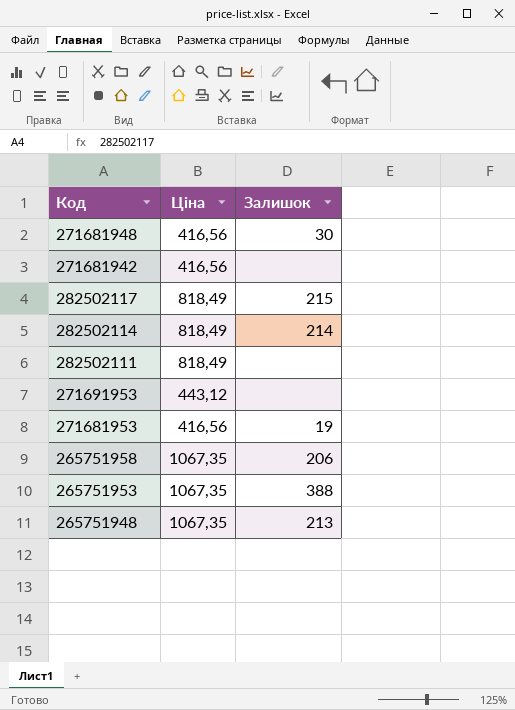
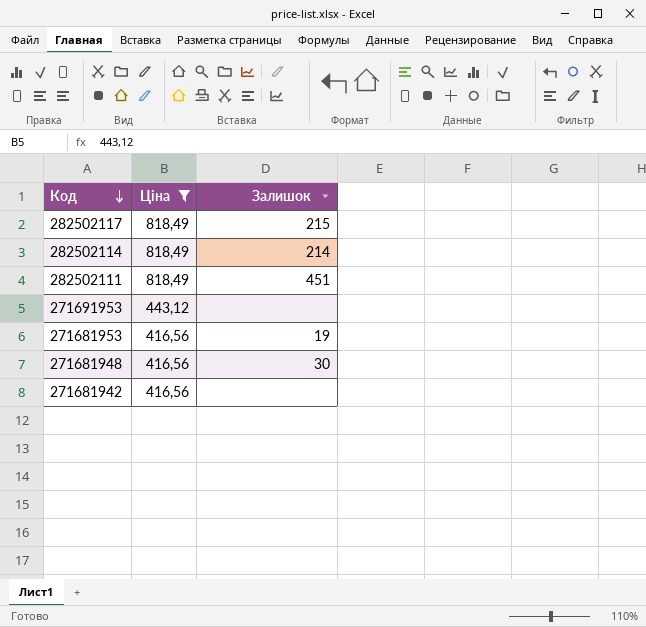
filter: none -> Ціна != 1067,35
row order: none -> Код descending
282502111 | Залишок: none -> 451

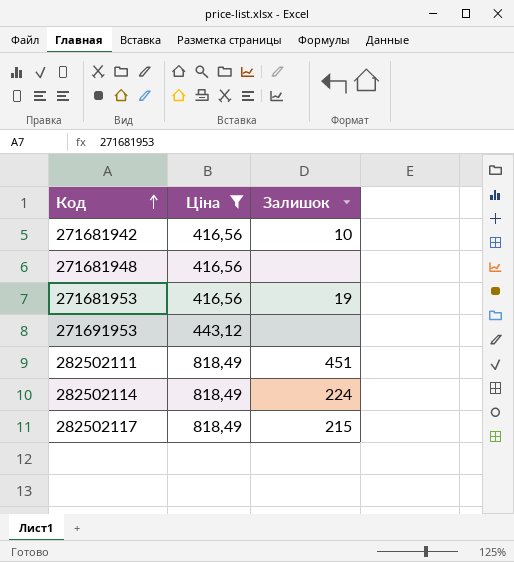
row order: Код descending -> Код ascending
271681942 | Залишок: none -> 10
271681948 | Залишок: 30 -> none
282502114 | Залишок: 214 -> 224

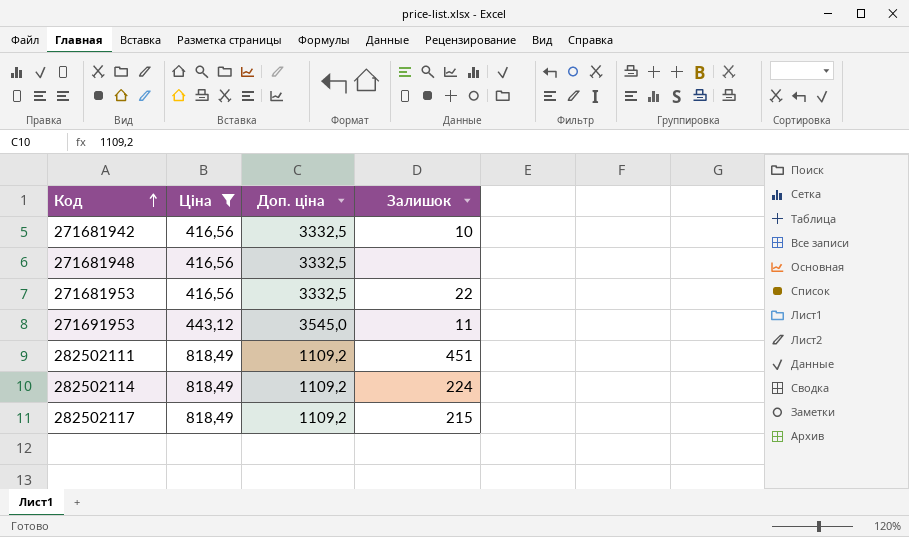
column Доп. ціна | position: none -> 3
271681953 | Залишок: 19 -> 22
271691953 | Залишок: none -> 11

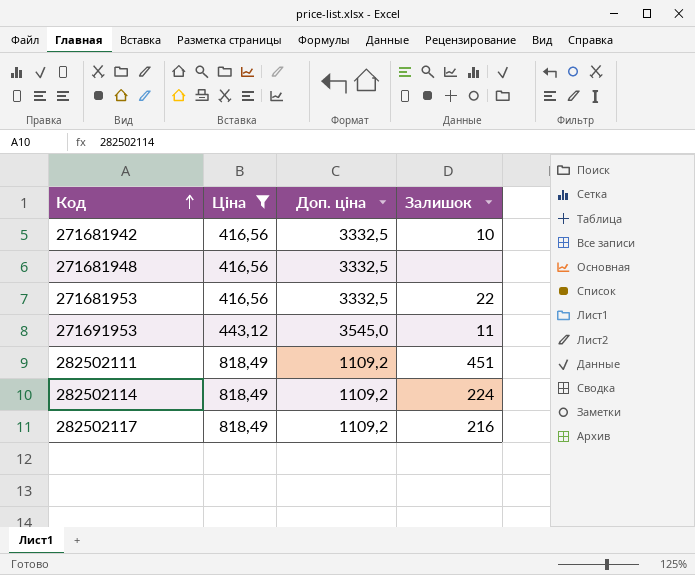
282502117 | Залишок: 215 -> 216

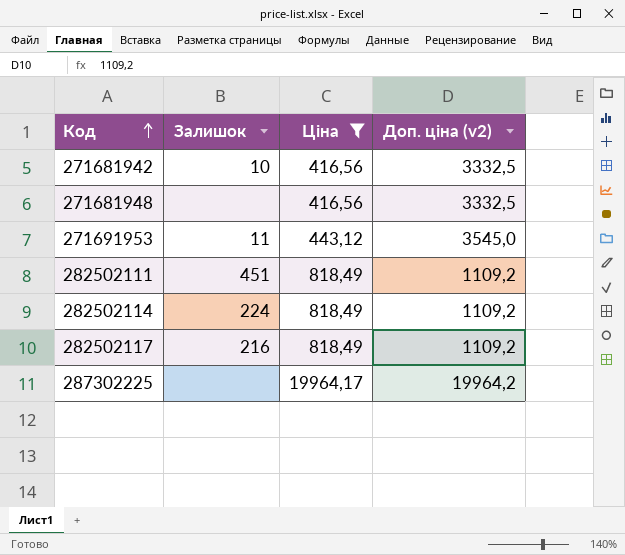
column Залишок | position: 4 -> 2
column name: Доп. ціна -> Доп. ціна (v2)
row 271681953: 416,56 | 3332,5 | 22 -> none
row 287302225: none -> none | 19964,17 | 19964,2

